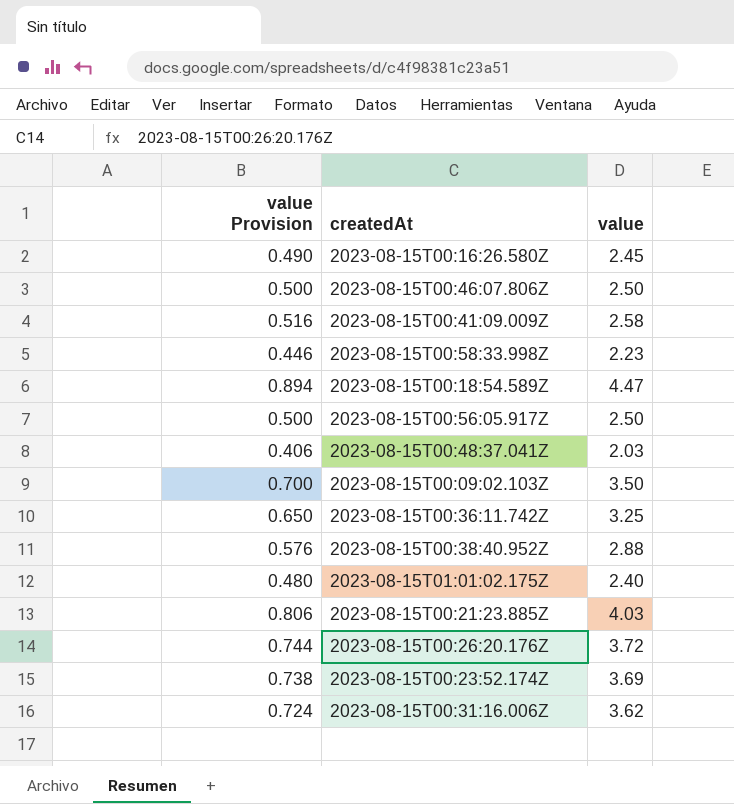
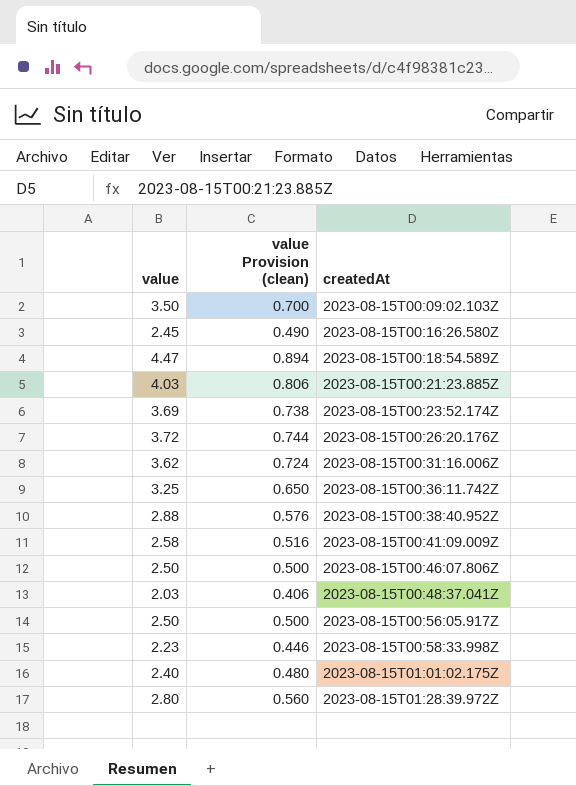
row order: none -> createdAt ascending
column value | position: 3 -> 1
column name: value Provision -> value Provision (clean)
row 2023-08-15T01:28:39.972Z: none -> 2.80 | 0.560

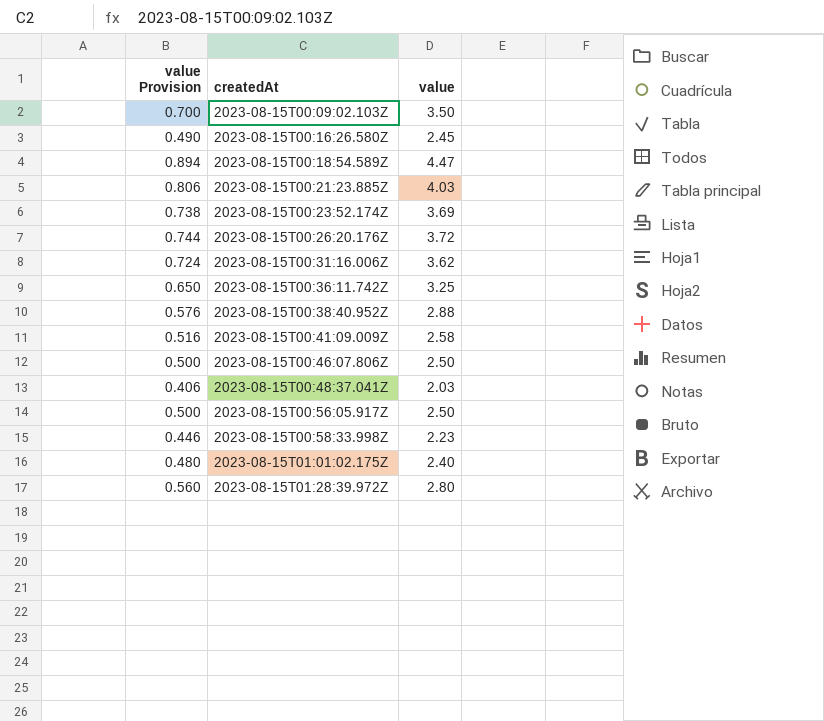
column name: value Provision (clean) -> value Provision
column value | position: 1 -> 3

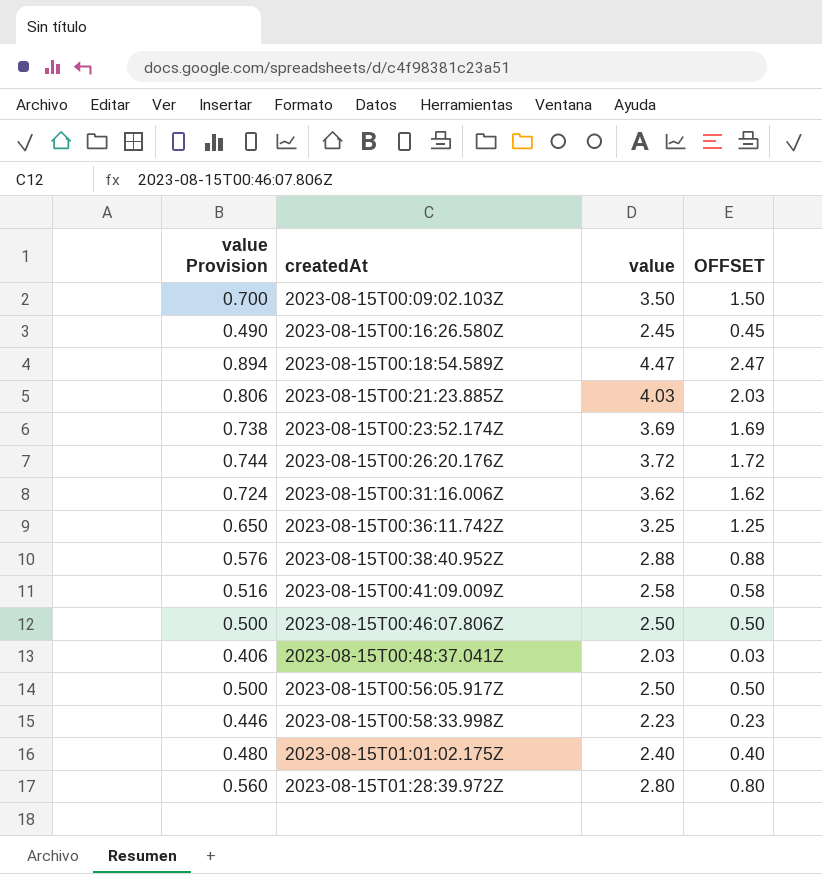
column OFFSET | formula: none -> [value] - 2

